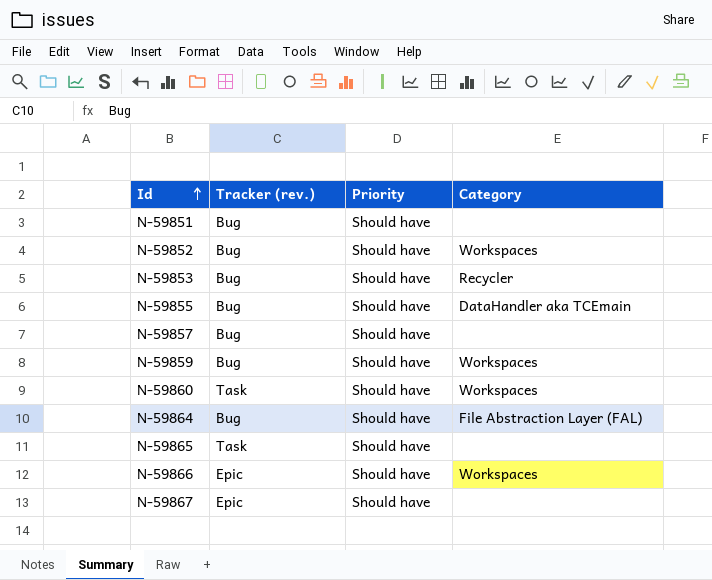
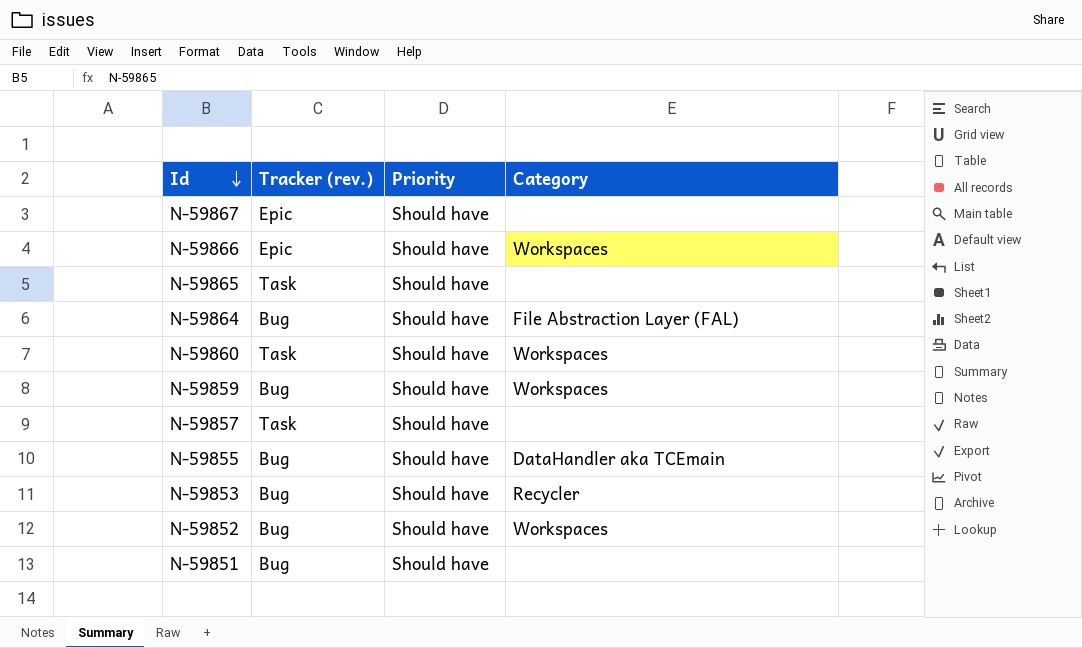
row order: Id ascending -> Id descending
N-59857 | Tracker (rev.): Bug -> Task

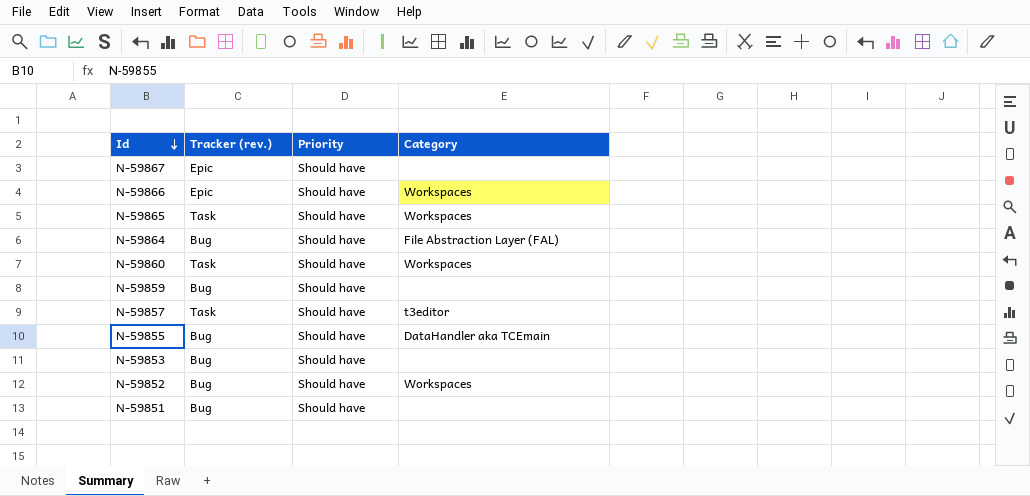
N-59865 | Category: none -> Workspaces
N-59859 | Category: Workspaces -> none
N-59857 | Category: none -> t3editor
N-59853 | Category: Recycler -> none

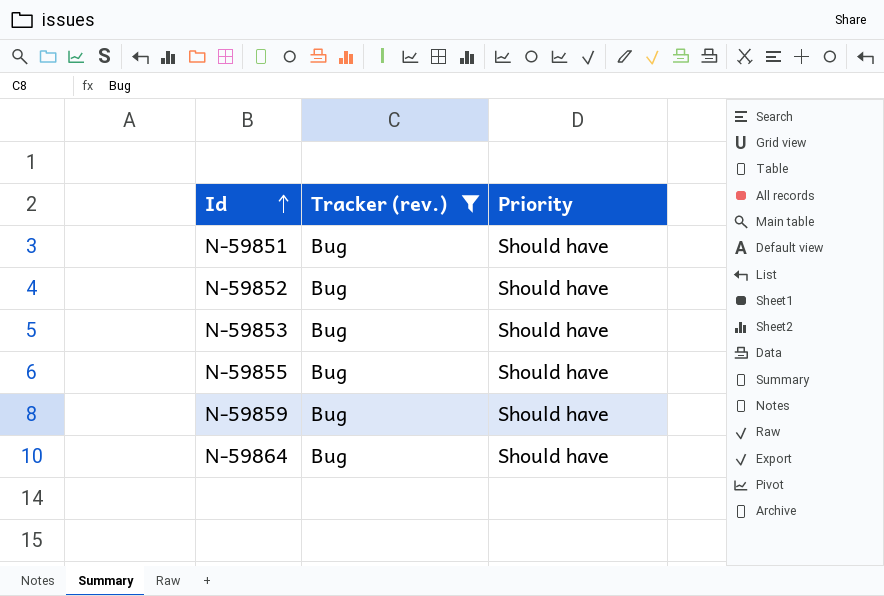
filter: none -> Tracker (rev.) = Bug
row order: Id descending -> Id ascending
column Category | position: 4 -> none

